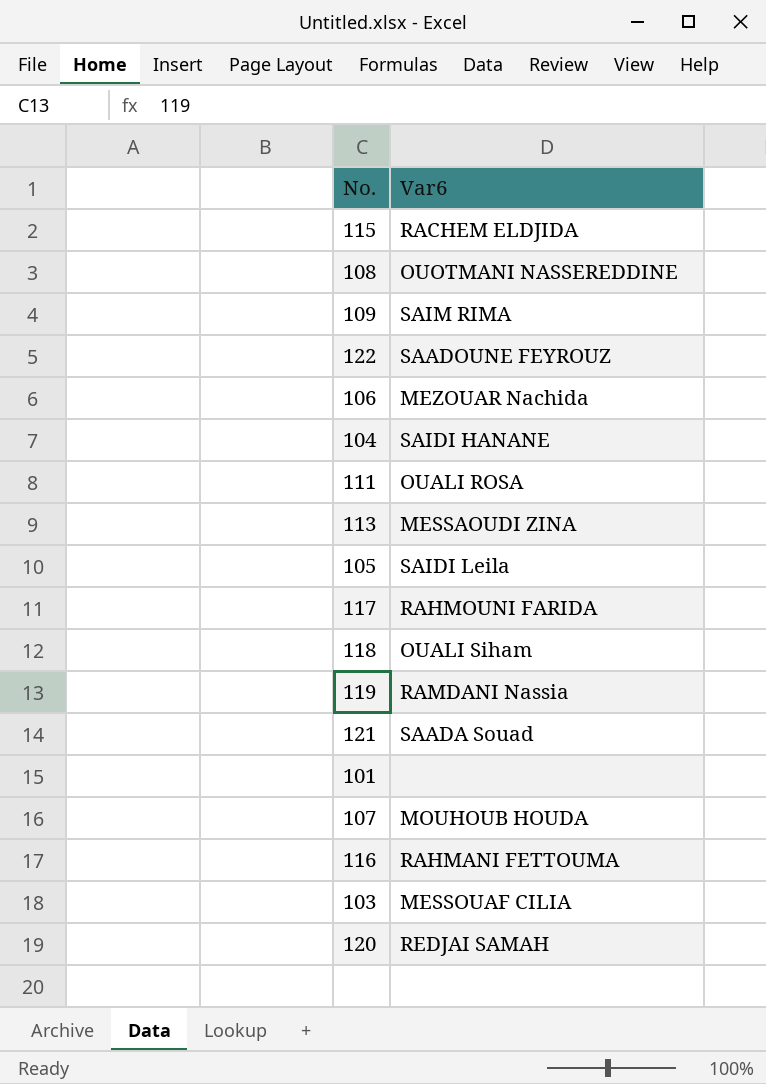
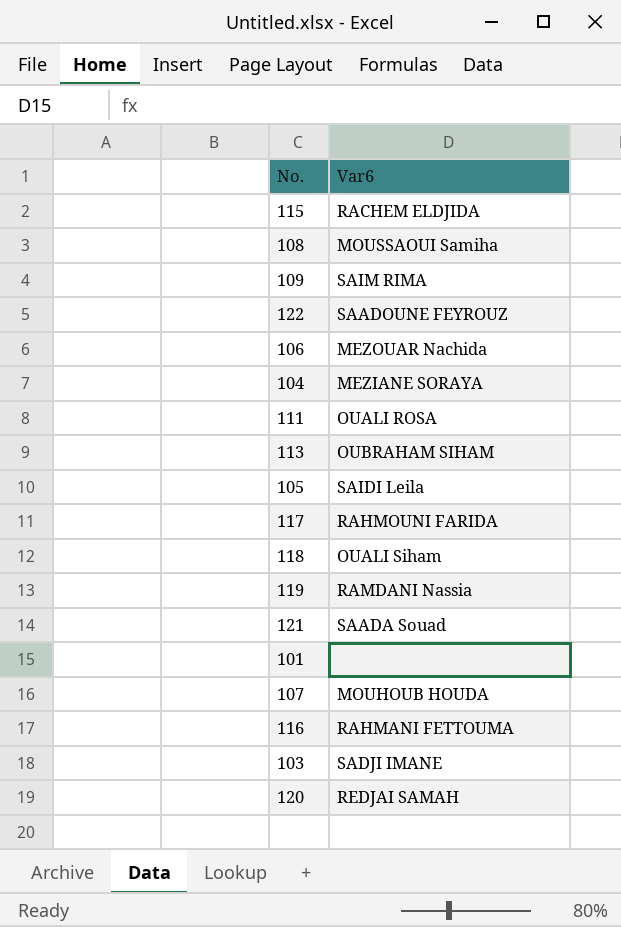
108 | Var6: OUOTMANI NASSEREDDINE -> MOUSSAOUI Samiha
104 | Var6: SAIDI HANANE -> MEZIANE SORAYA
113 | Var6: MESSAOUDI ZINA -> OUBRAHAM SIHAM
103 | Var6: MESSOUAF CILIA -> SADJI IMANE

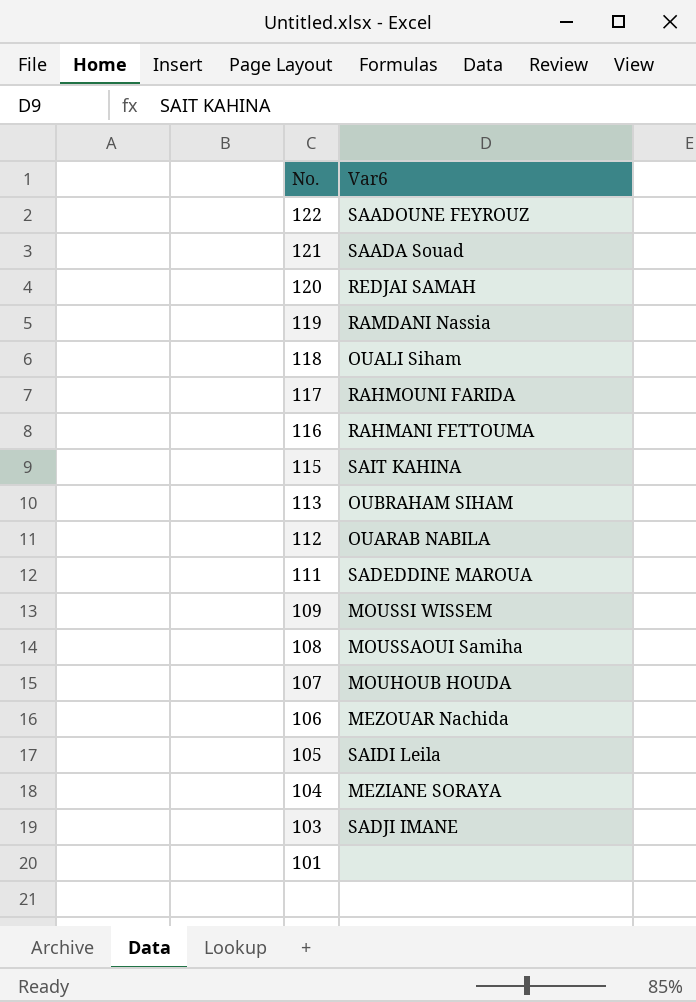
row order: none -> No. descending
115 | Var6: RACHEM ELDJIDA -> SAIT KAHINA
row 112: none -> OUARAB NABILA
111 | Var6: OUALI ROSA -> SADEDDINE MAROUA
109 | Var6: SAIM RIMA -> MOUSSI WISSEM

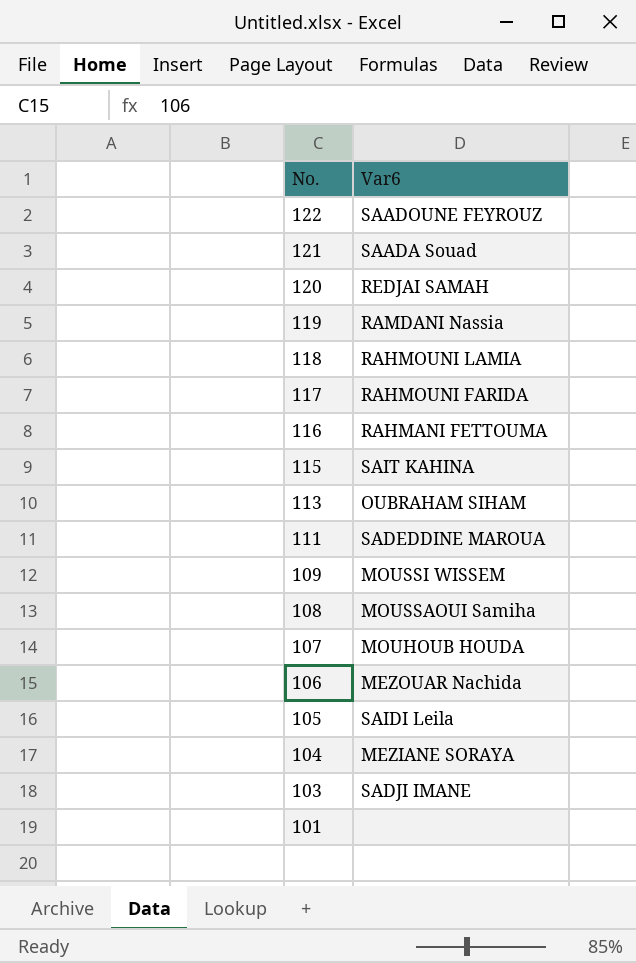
row 112: OUARAB NABILA -> none
118 | Var6: OUALI Siham -> RAHMOUNI LAMIA

